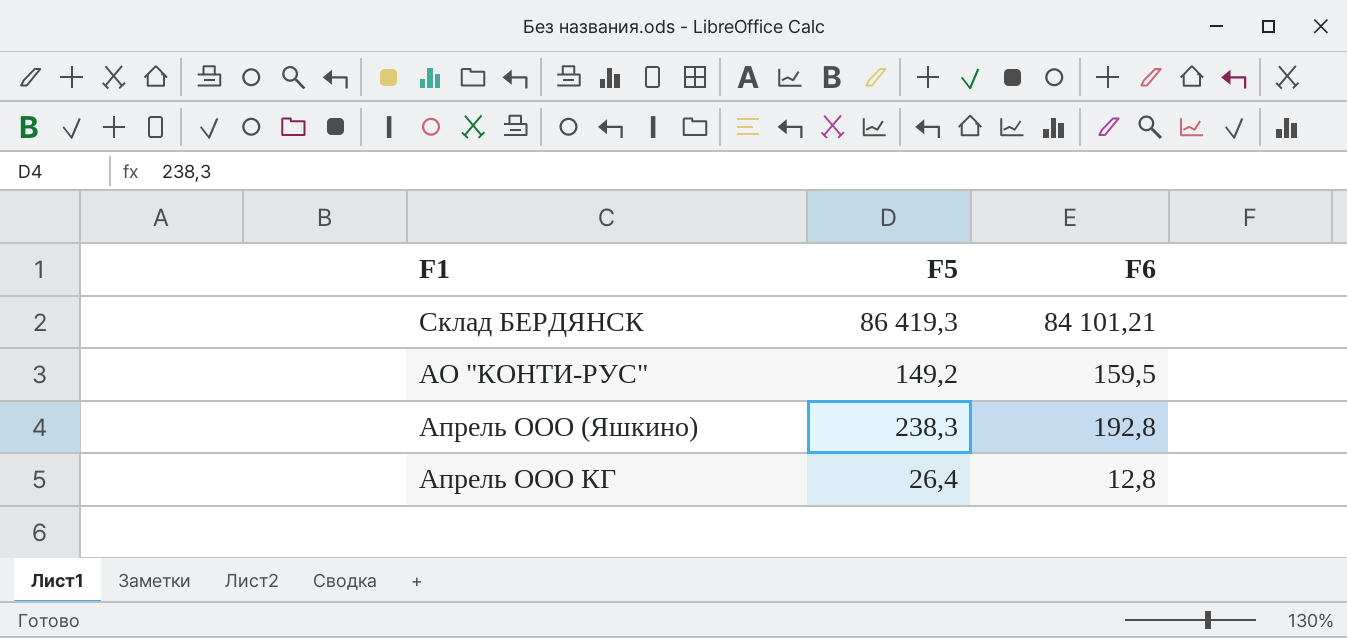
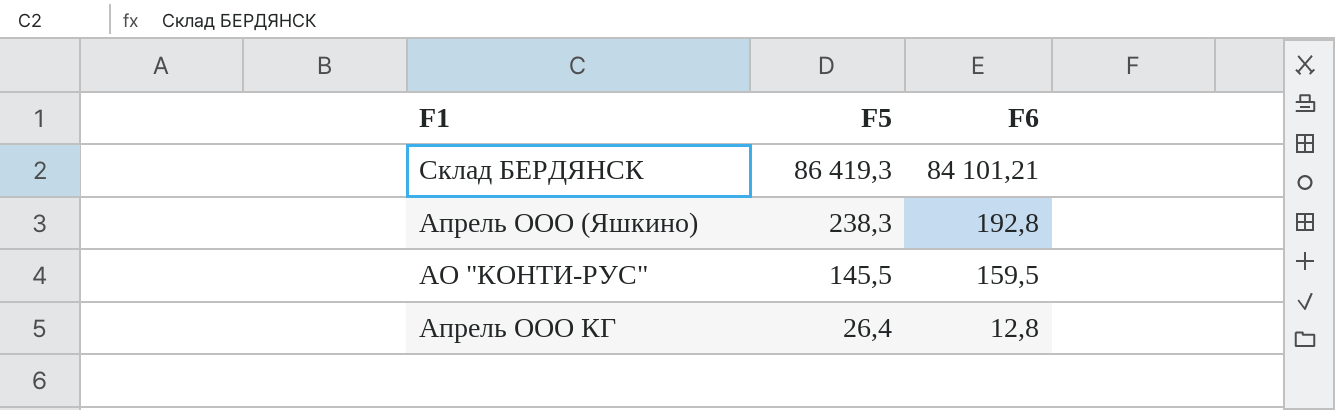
row order: none -> F5 descending
АО "КОНТИ-РУС" | F5: 149,2 -> 145,5

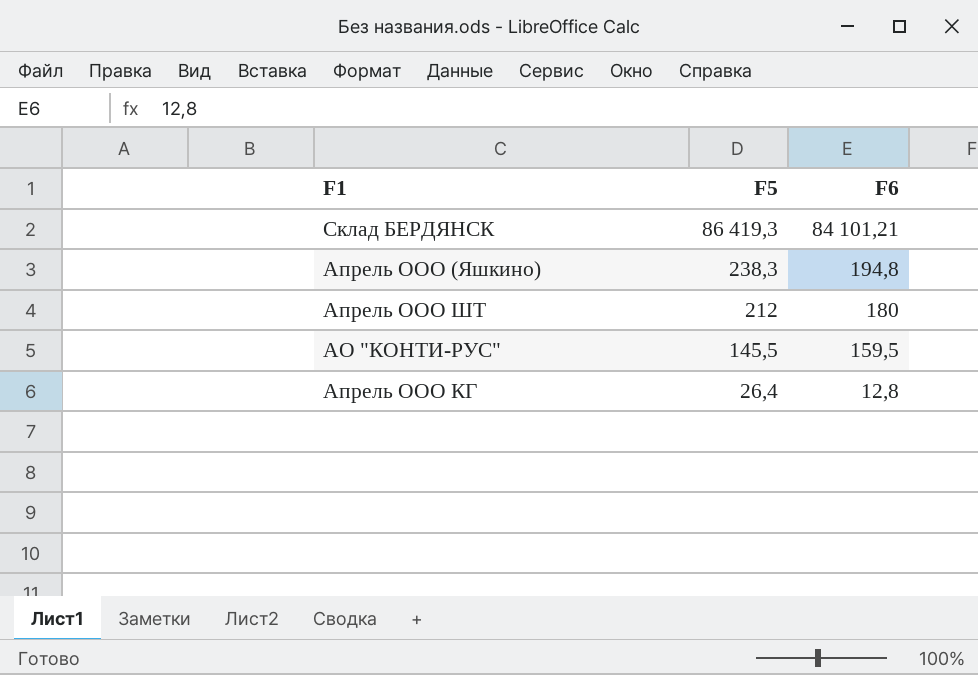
Апрель ООО (Яшкино) | F6: 192,8 -> 194,8
row Апрель ООО ШТ: none -> 212 | 180

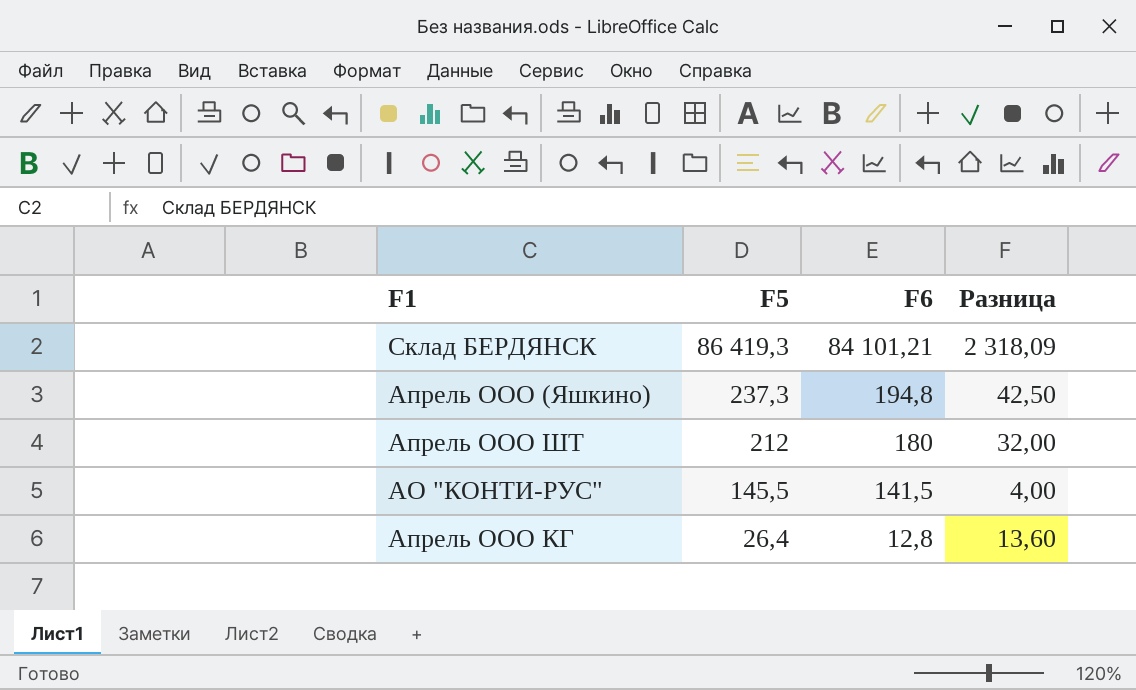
column Разница | formula: none -> [F5] - [F6]
Апрель ООО (Яшкино) | F5: 238,3 -> 237,3
АО "КОНТИ-РУС" | F6: 159,5 -> 141,5

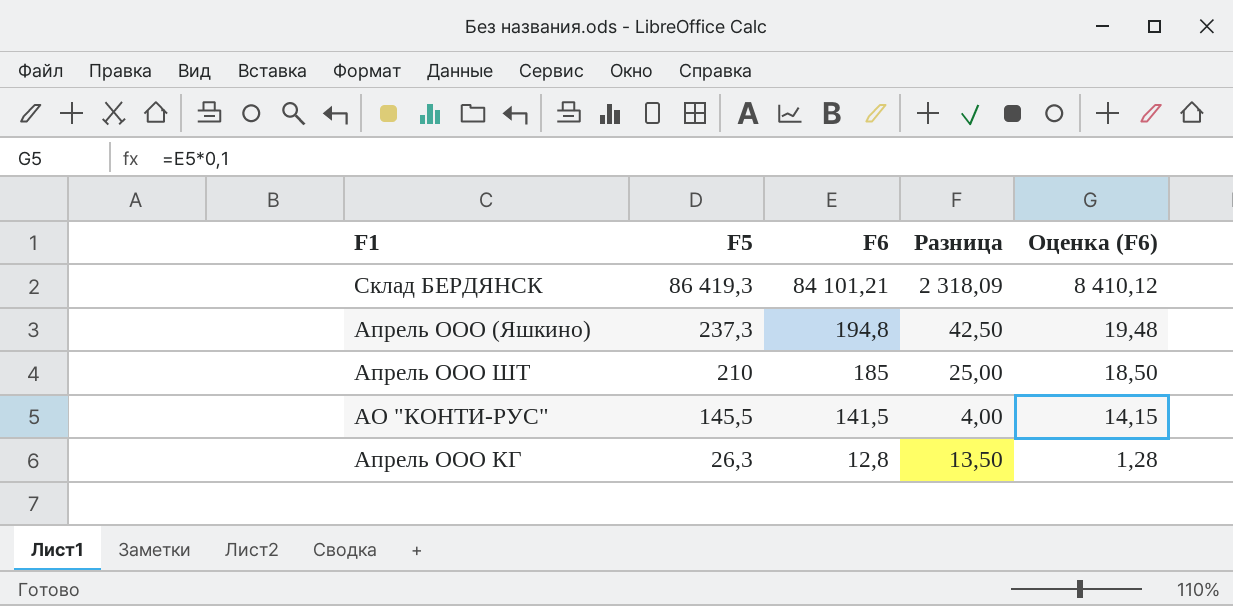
column Оценка (F6) | formula: none -> [F6] * 0,1
Апрель ООО ШТ | F5: 212 -> 210
Апрель ООО ШТ | F6: 180 -> 185
Апрель ООО ШТ | Разница: 32,00 -> 25,00
Апрель ООО КГ | F5: 26,4 -> 26,3
Апрель ООО КГ | Разница: 13,60 -> 13,50

